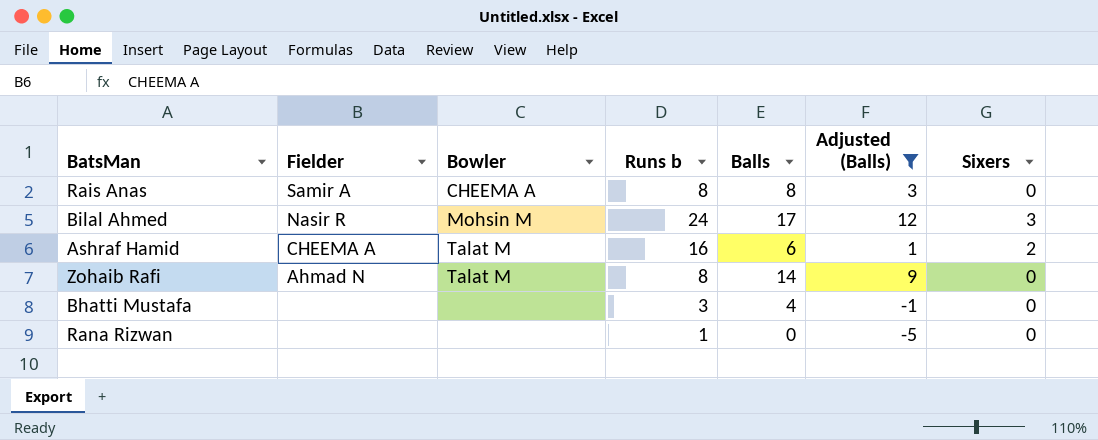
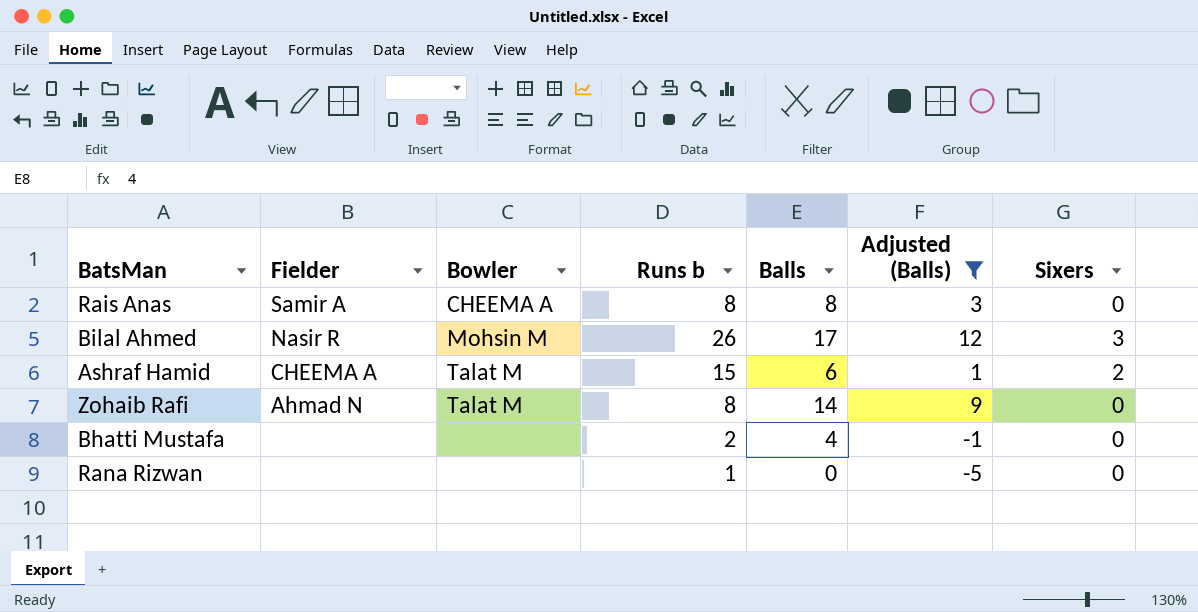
Bilal Ahmed | Runs b: 24 -> 26
Ashraf Hamid | Runs b: 16 -> 15
Bhatti Mustafa | Runs b: 3 -> 2

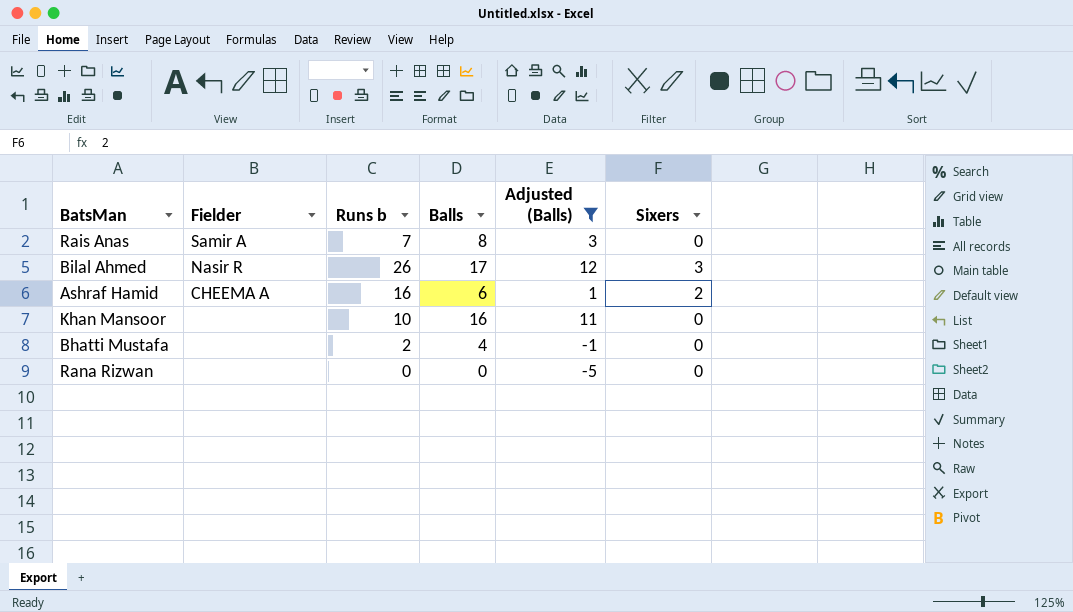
column Bowler | position: 3 -> none
row Zohaib Rafi: Ahmad N | Talat M | 8 | 14 | 9 | 0 -> none
Rais Anas | Runs b: 8 -> 7
Ashraf Hamid | Runs b: 15 -> 16
row Khan Mansoor: none -> none | 10 | 16 | 11 | 0
Rana Rizwan | Runs b: 1 -> 0

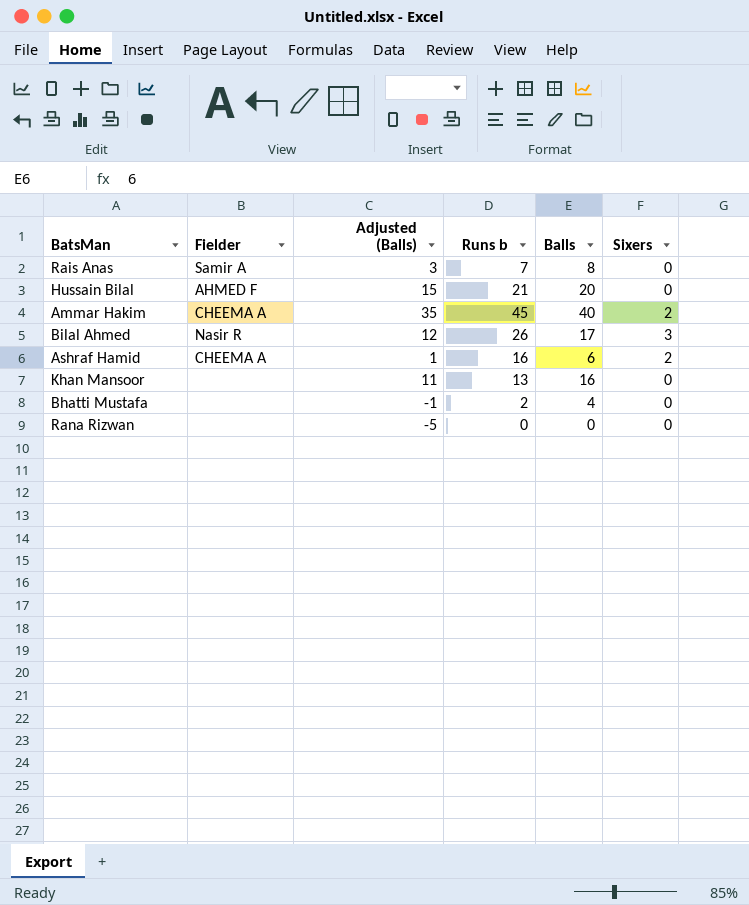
filter: Adjusted (Balls) <= 12 -> none
column Adjusted (Balls) | position: 5 -> 3
Khan Mansoor | Runs b: 10 -> 13

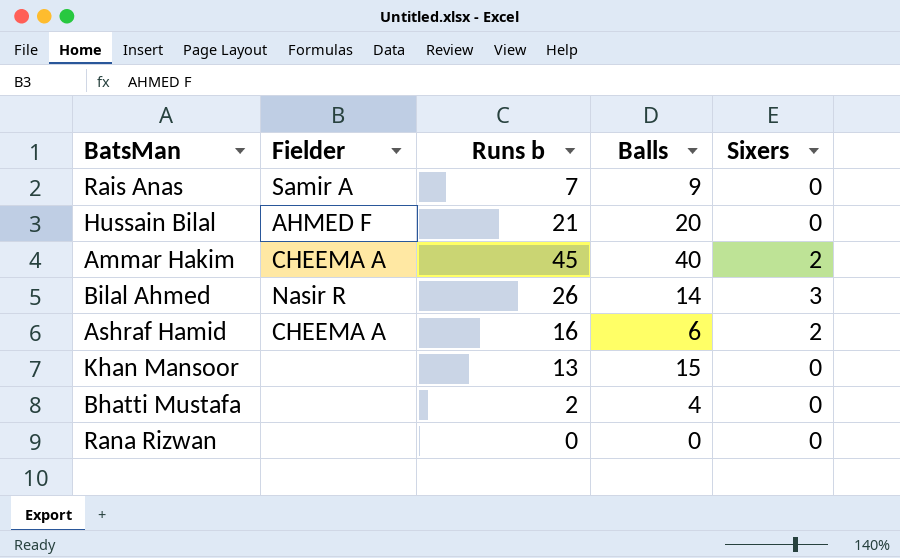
column Adjusted (Balls) | formula: [Balls] - 5 -> none
Rais Anas | Balls: 8 -> 9
Bilal Ahmed | Balls: 17 -> 14
Khan Mansoor | Balls: 16 -> 15

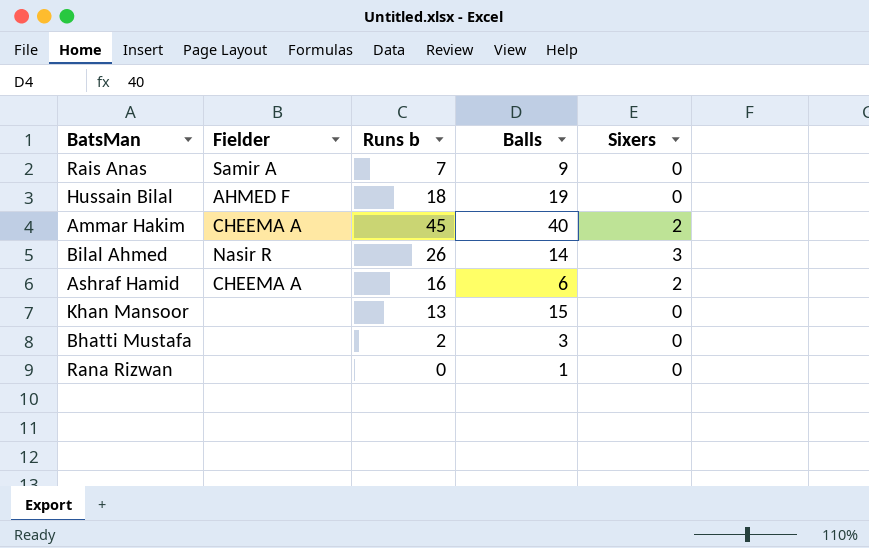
Hussain Bilal | Runs b: 21 -> 18
Hussain Bilal | Balls: 20 -> 19
Bhatti Mustafa | Balls: 4 -> 3
Rana Rizwan | Balls: 0 -> 1

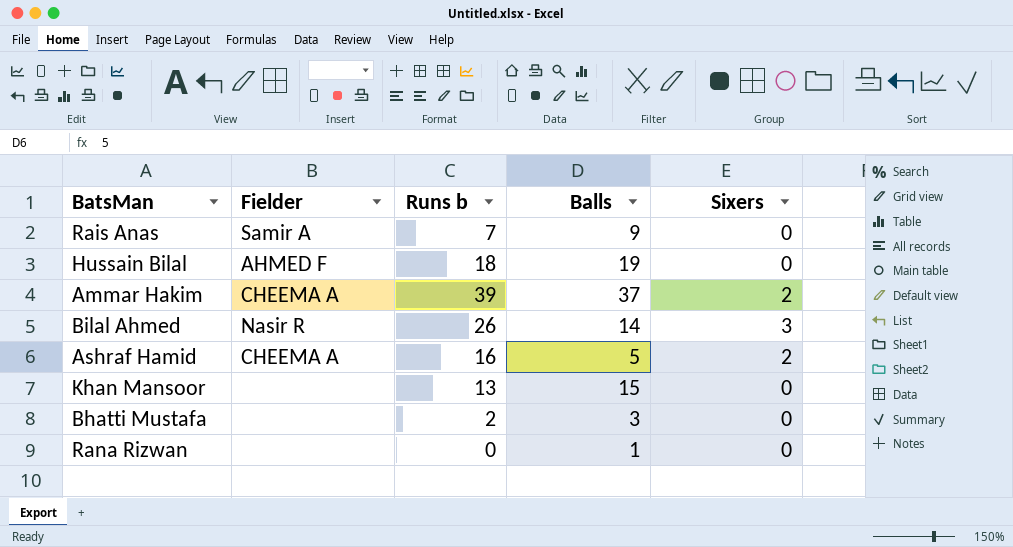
Ammar Hakim | Runs b: 45 -> 39
Ammar Hakim | Balls: 40 -> 37
Ashraf Hamid | Balls: 6 -> 5

